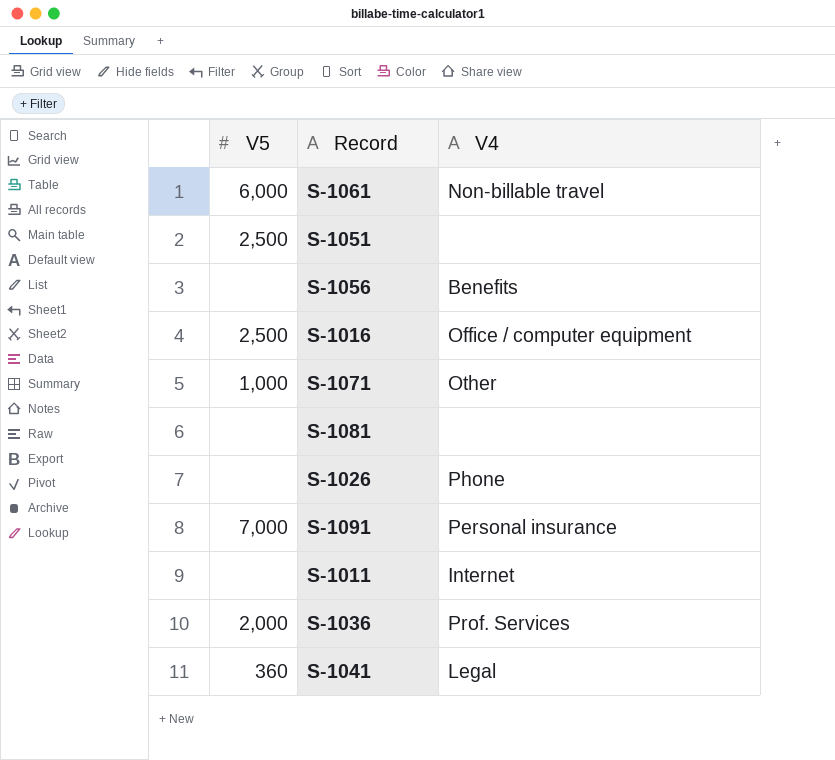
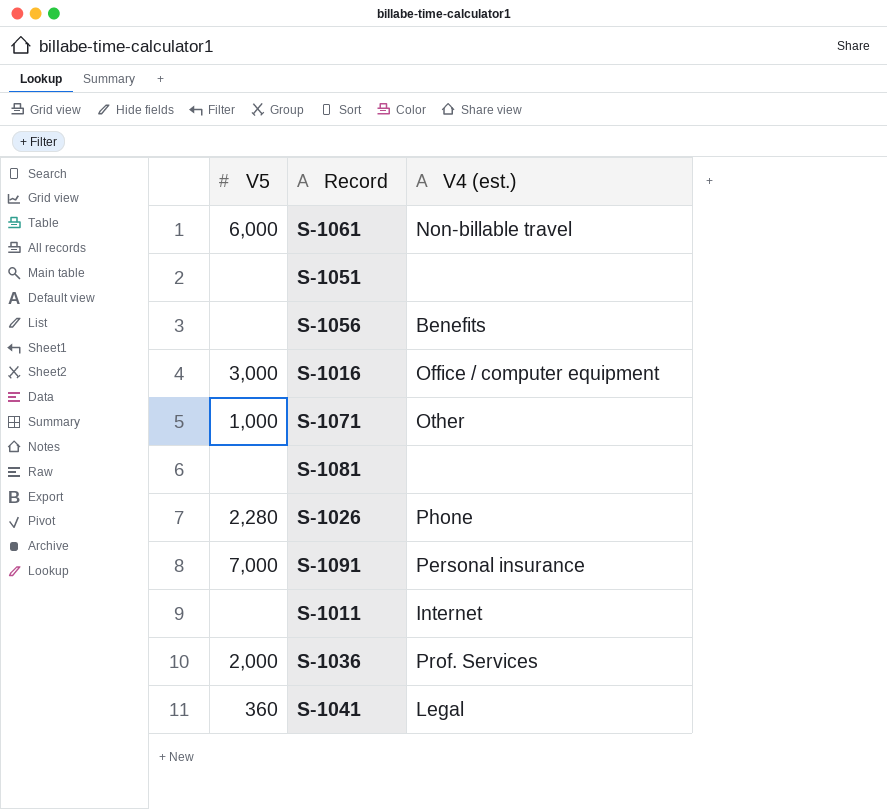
column name: V4 -> V4 (est.)
S-1051 | V5: 2,500 -> none
S-1016 | V5: 2,500 -> 3,000
S-1026 | V5: none -> 2,280

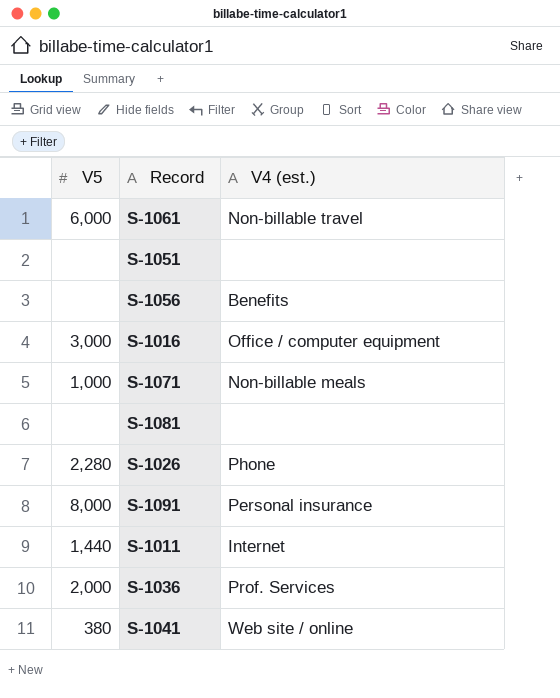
S-1071 | V4 (est.): Other -> Non-billable meals
S-1091 | V5: 7,000 -> 8,000
S-1011 | V5: none -> 1,440
S-1041 | V5: 360 -> 380
S-1041 | V4 (est.): Legal -> Web site / online

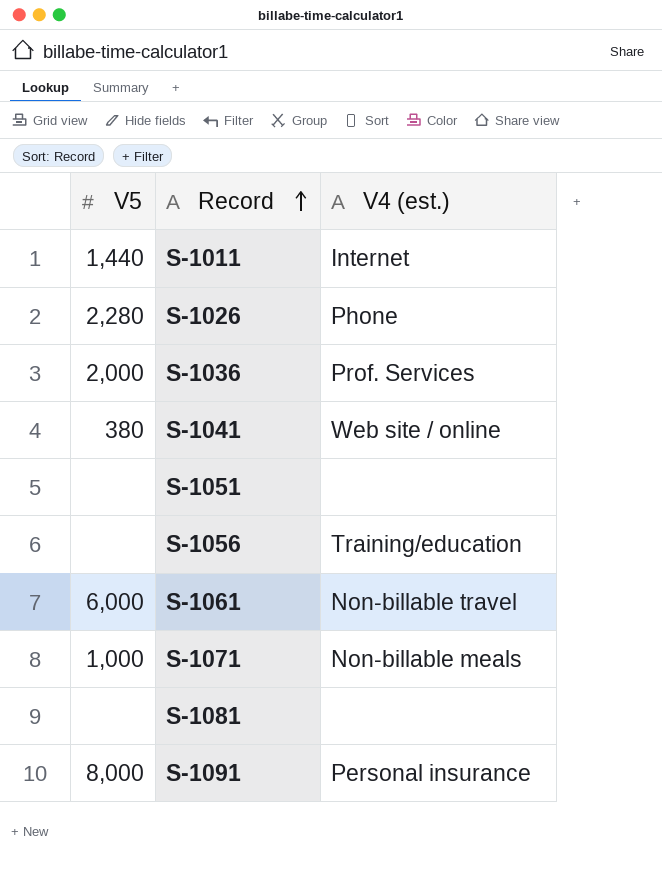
row order: none -> Record ascending
row S-1016: 3,000 | Office / computer equipment -> none
S-1056 | V4 (est.): Benefits -> Training/education

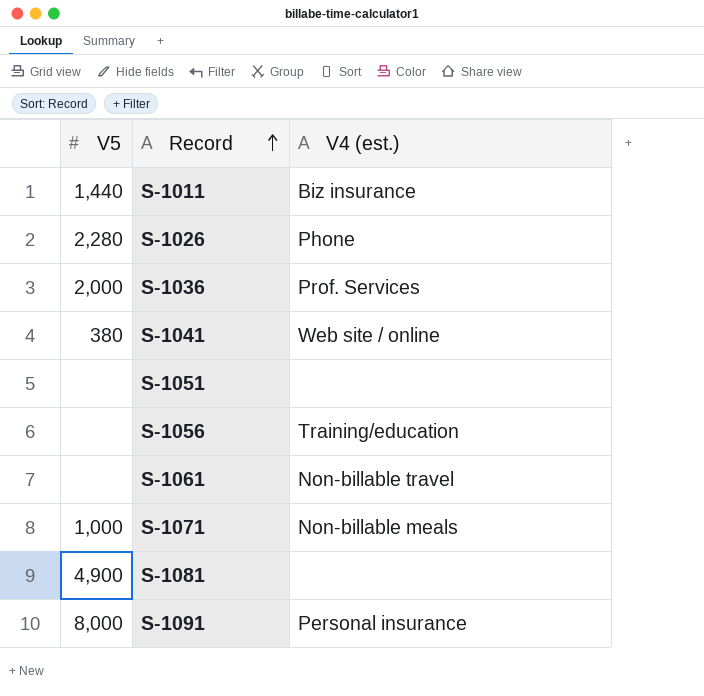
S-1011 | V4 (est.): Internet -> Biz insurance
S-1061 | V5: 6,000 -> none
S-1081 | V5: none -> 4,900

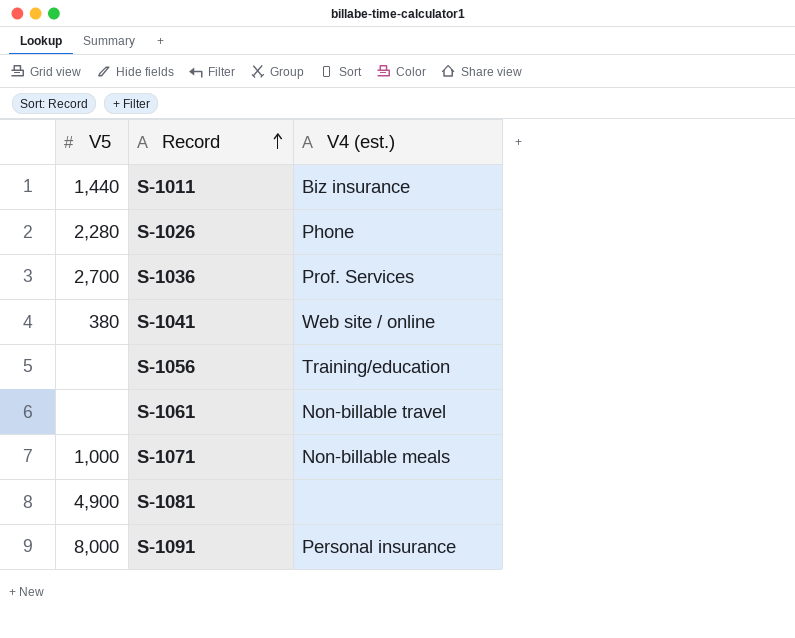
row S-1051: none | none -> none
S-1036 | V5: 2,000 -> 2,700

